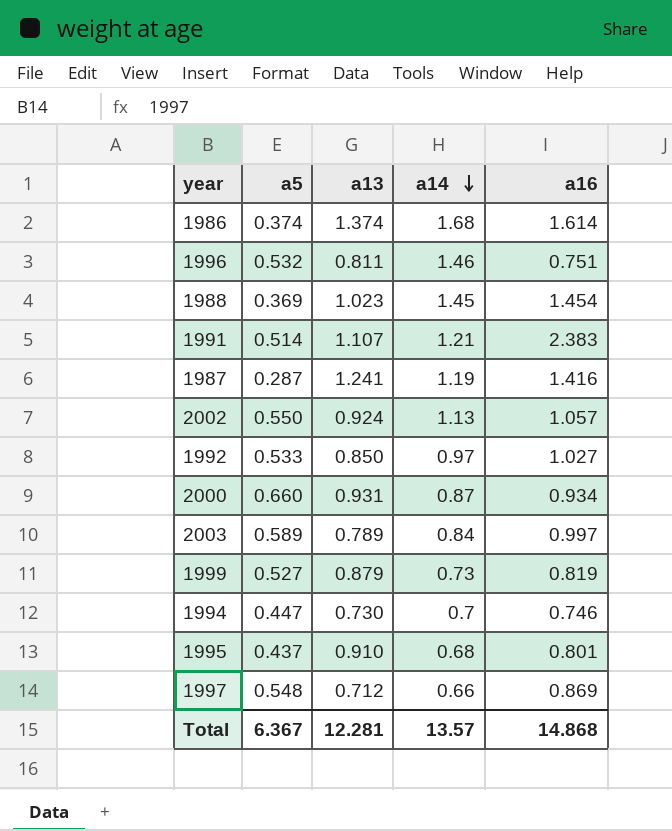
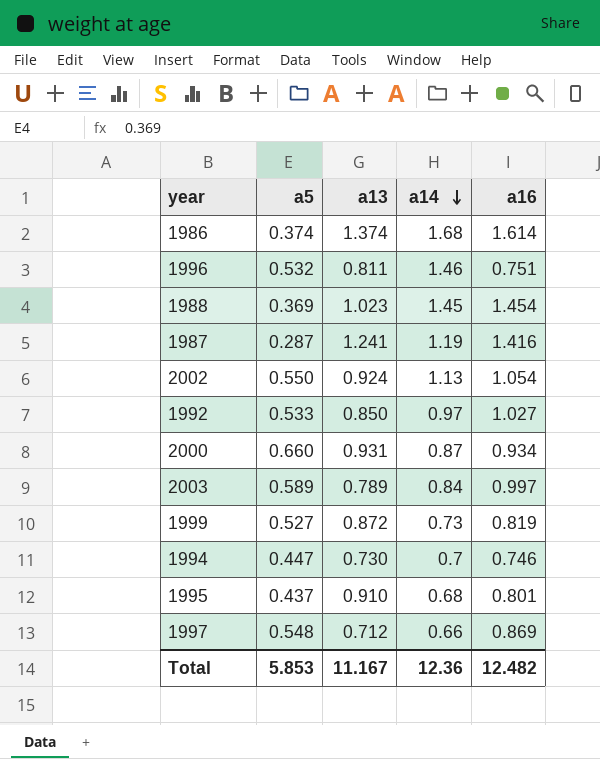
row 1991: 0.514 | 1.107 | 1.21 | 2.383 -> none
2002 | a16: 1.057 -> 1.054
1999 | a13: 0.879 -> 0.872
Total | a5: 6.367 -> 5.853
Total | a13: 12.281 -> 11.167
Total | a14: 13.57 -> 12.36
Total | a16: 14.868 -> 12.482

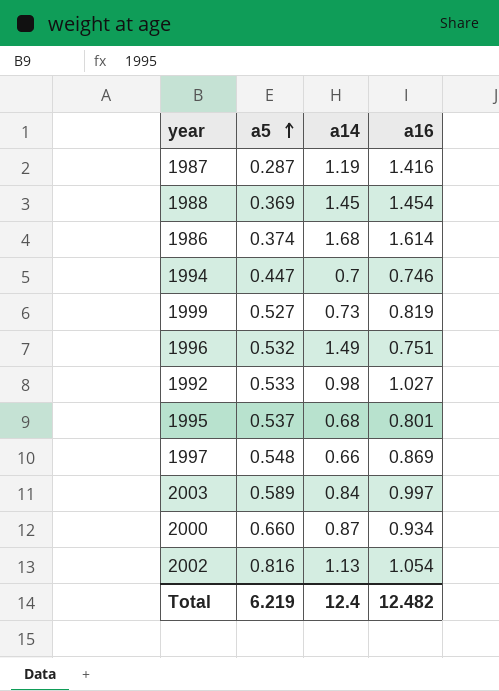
row order: a14 descending -> a5 ascending
column a13 | position: 3 -> none
1996 | a14: 1.46 -> 1.49
1992 | a14: 0.97 -> 0.98
1995 | a5: 0.437 -> 0.537
2002 | a5: 0.550 -> 0.816
Total | a5: 5.853 -> 6.219
Total | a14: 12.36 -> 12.4

